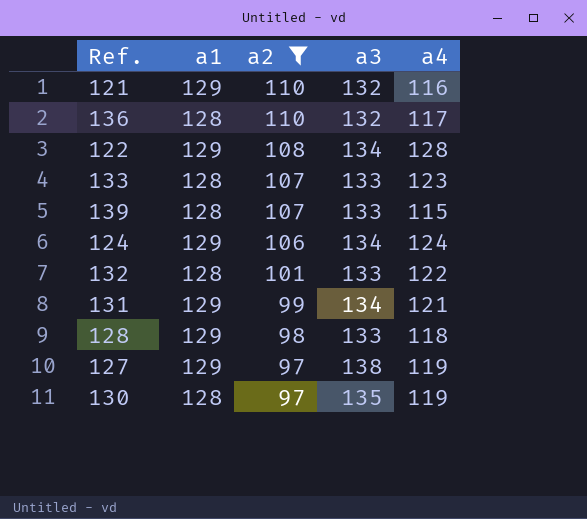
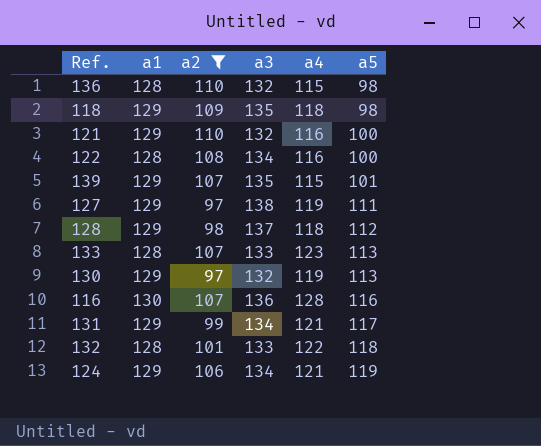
row order: a2 descending -> a5 ascending
column a5 | position: none -> 6
136 | a4: 117 -> 115
row 118: none -> 129 | 109 | 135 | 118 | 98
122 | a1: 129 -> 128
122 | a4: 128 -> 116
139 | a1: 128 -> 129
139 | a3: 133 -> 135
128 | a3: 133 -> 137
130 | a1: 128 -> 129
130 | a3: 135 -> 132
row 116: none -> 130 | 107 | 136 | 128 | 116
124 | a4: 124 -> 121

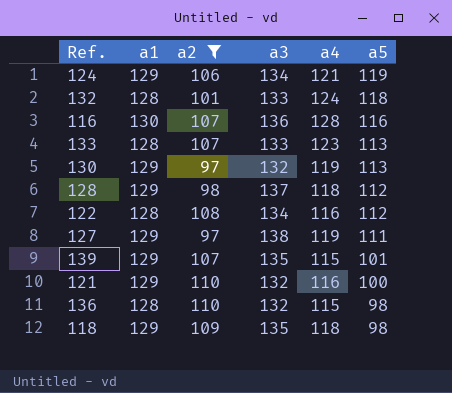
row order: a5 ascending -> a5 descending
row 131: 129 | 99 | 134 | 121 | 117 -> none
132 | a4: 122 -> 124
122 | a5: 100 -> 112

